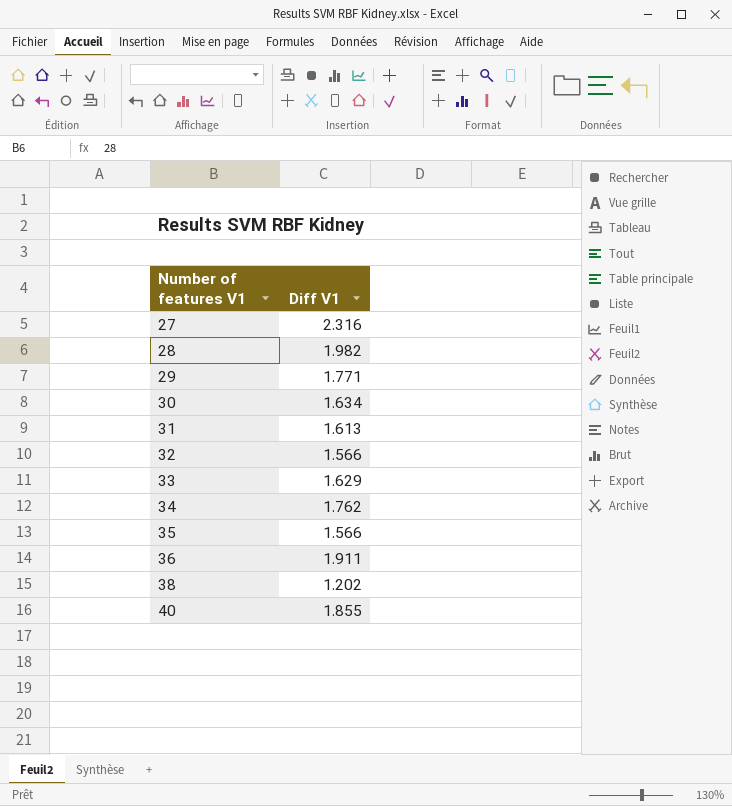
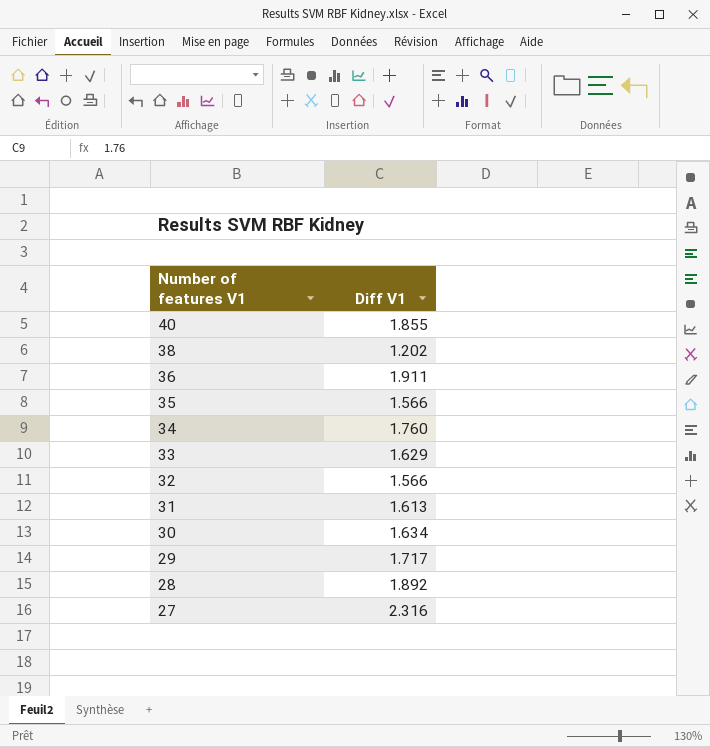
row order: Number of features V1 ascending -> Number of features V1 descending
34 | Diff V1: 1.762 -> 1.760
29 | Diff V1: 1.771 -> 1.717
28 | Diff V1: 1.982 -> 1.892

